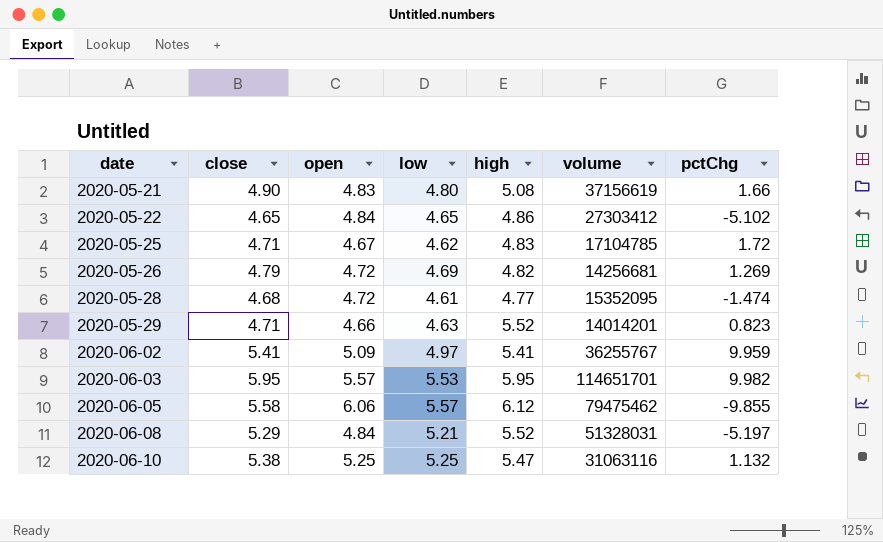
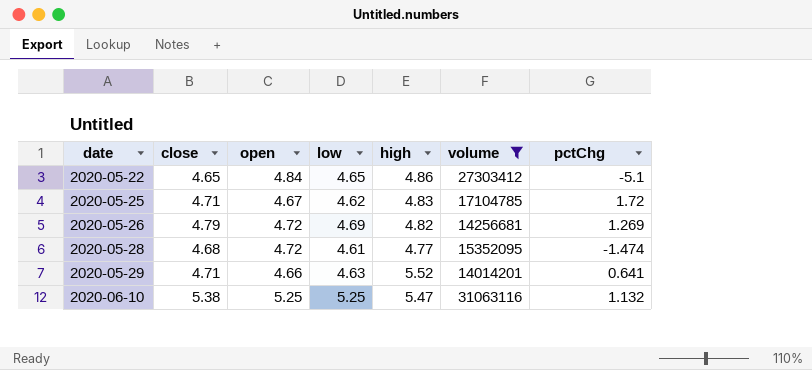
filter: none -> volume <= 31063116
2020-05-22 | pctChg: -5.102 -> -5.1
2020-05-29 | pctChg: 0.823 -> 0.641

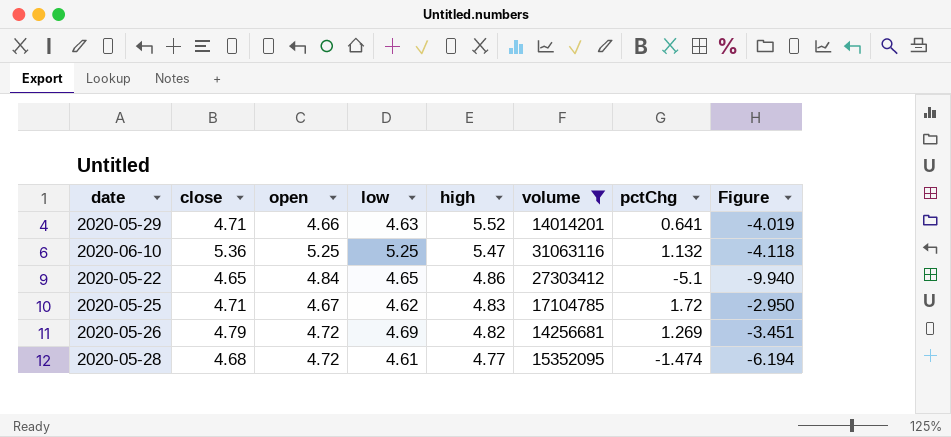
row order: date ascending -> high descending
column Figure | formula: none -> [pctChg] - [open]
2020-06-10 | close: 5.38 -> 5.36

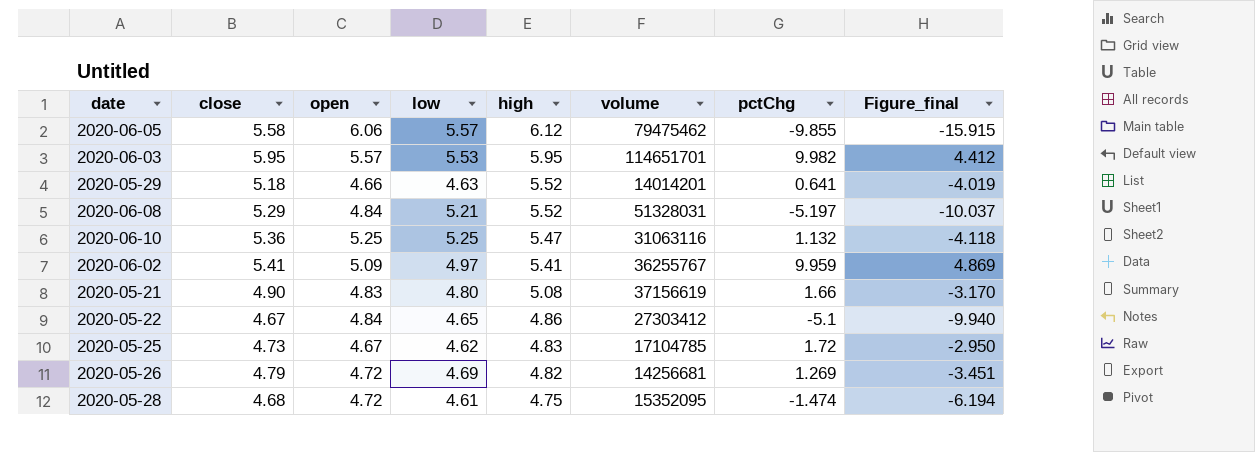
filter: volume <= 31063116 -> none
column name: Figure -> Figure_final
2020-05-29 | close: 4.71 -> 5.18
2020-05-22 | close: 4.65 -> 4.67
2020-05-25 | close: 4.71 -> 4.73
2020-05-28 | high: 4.77 -> 4.75

